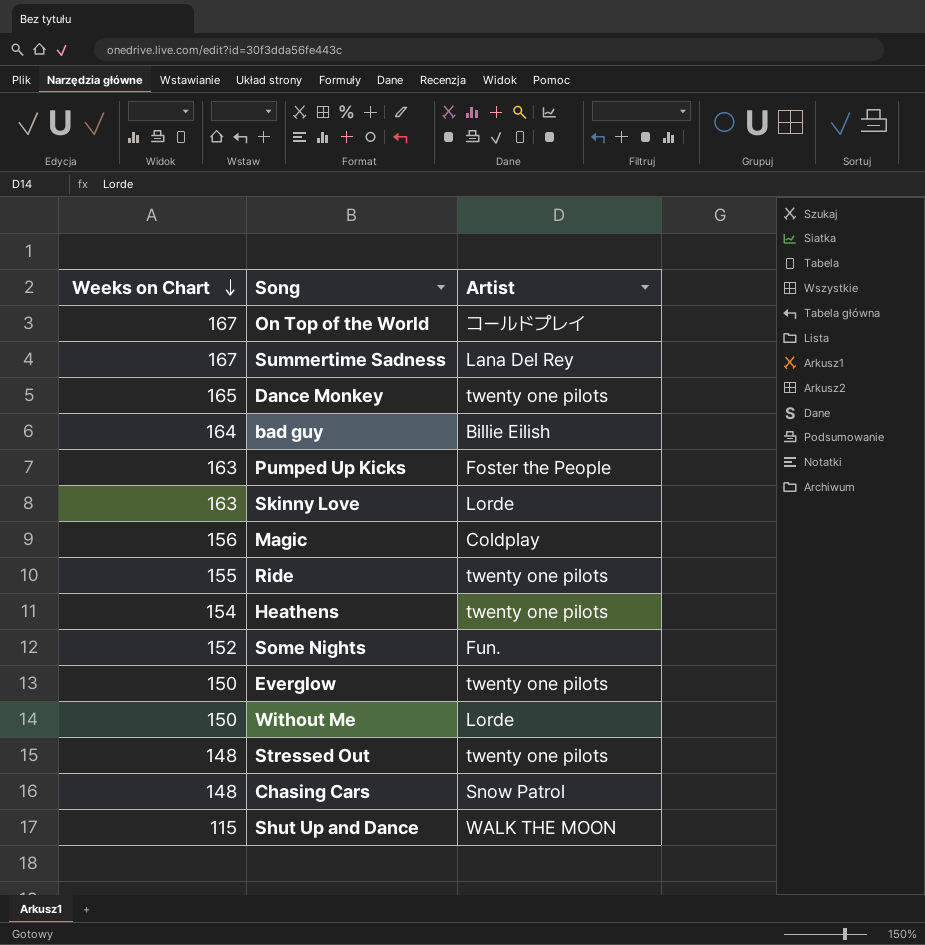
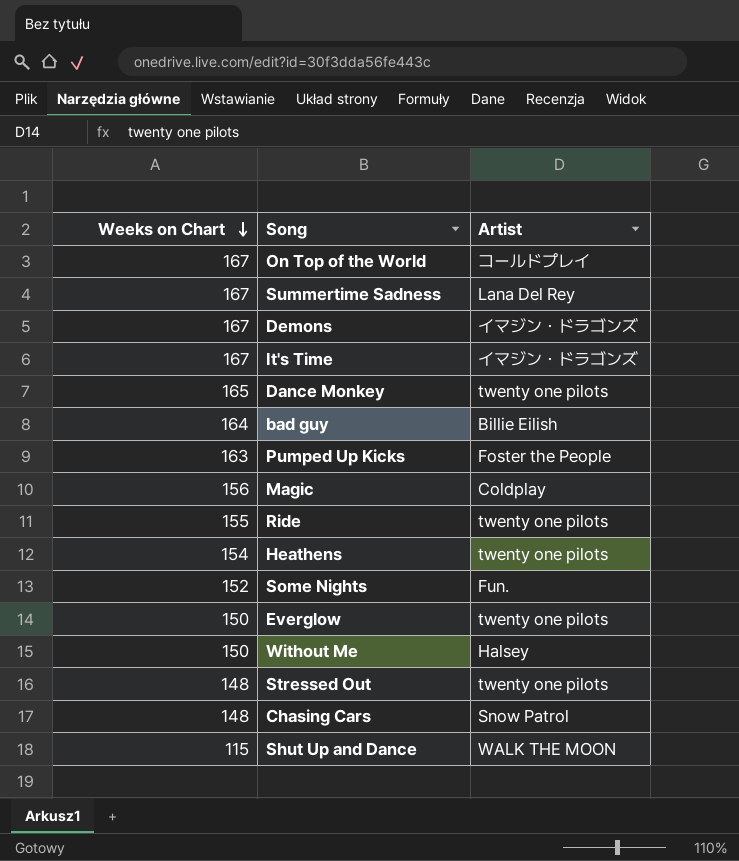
row Skinny Love: 163 | Lorde -> none
row Demons: none -> 167 | イマジン・ドラゴンズ
row It's Time: none -> 167 | イマジン・ドラゴンズ
Without Me | Artist: Lorde -> Halsey

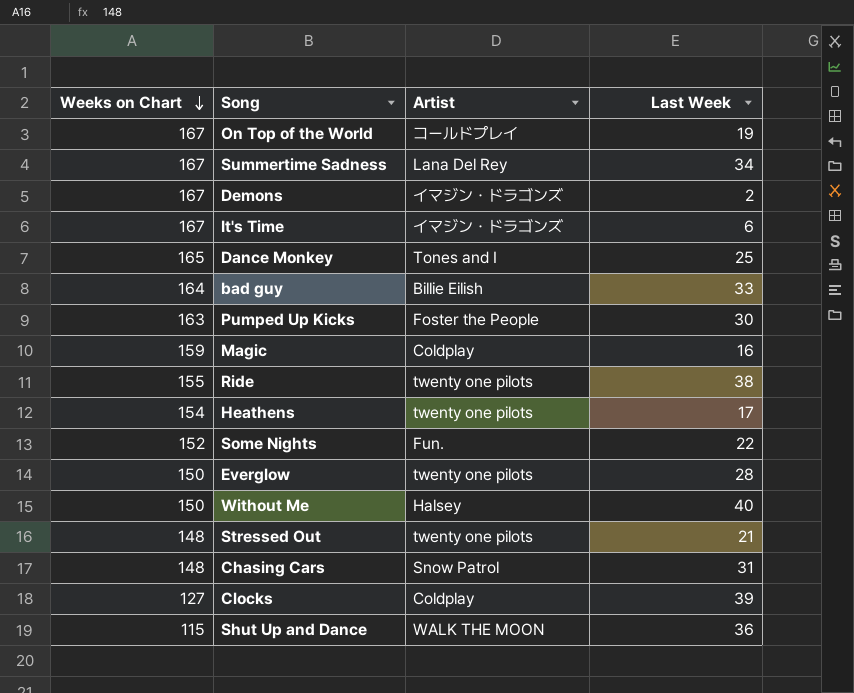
column Last Week | position: none -> 4
Dance Monkey | Artist: twenty one pilots -> Tones and I
Magic | Weeks on Chart: 156 -> 159
row Clocks: none -> 127 | Coldplay | 39

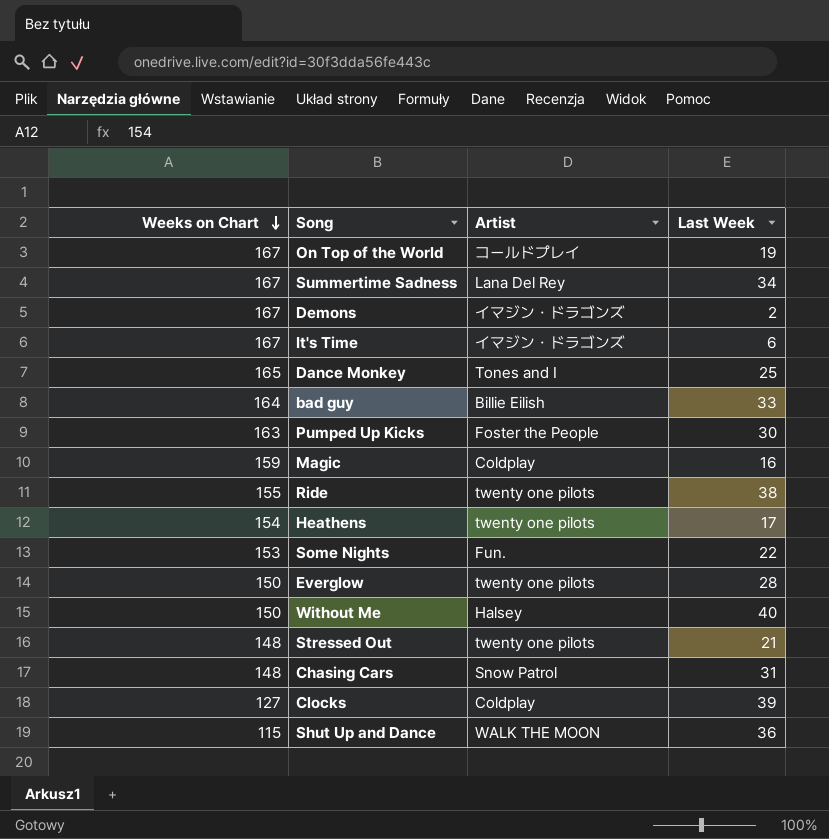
Some Nights | Weeks on Chart: 152 -> 153

